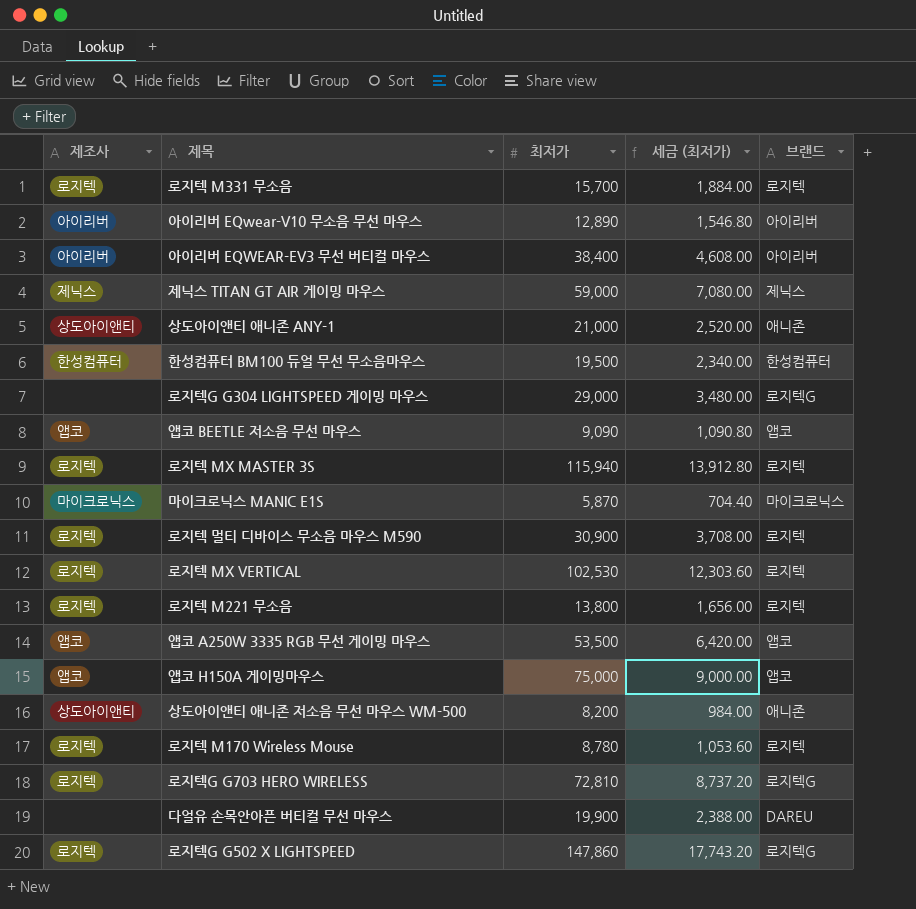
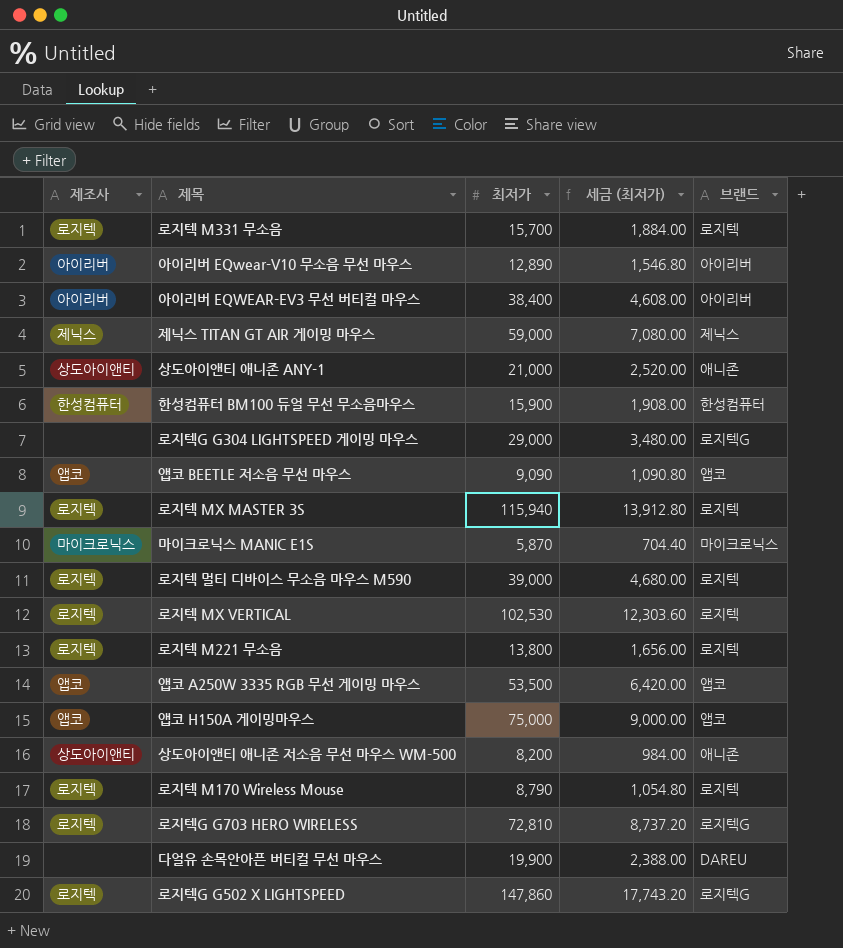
한성컴퓨터 BM100 듀얼 무선 무소음마우스 | 최저가: 19,500 -> 15,900
한성컴퓨터 BM100 듀얼 무선 무소음마우스 | 세금 (최저가): 2,340.00 -> 1,908.00
로지텍 멀티 디바이스 무소음 마우스 M590 | 최저가: 30,900 -> 39,000
로지텍 멀티 디바이스 무소음 마우스 M590 | 세금 (최저가): 3,708.00 -> 4,680.00
로지텍 M170 Wireless Mouse | 최저가: 8,780 -> 8,790
로지텍 M170 Wireless Mouse | 세금 (최저가): 1,053.60 -> 1,054.80

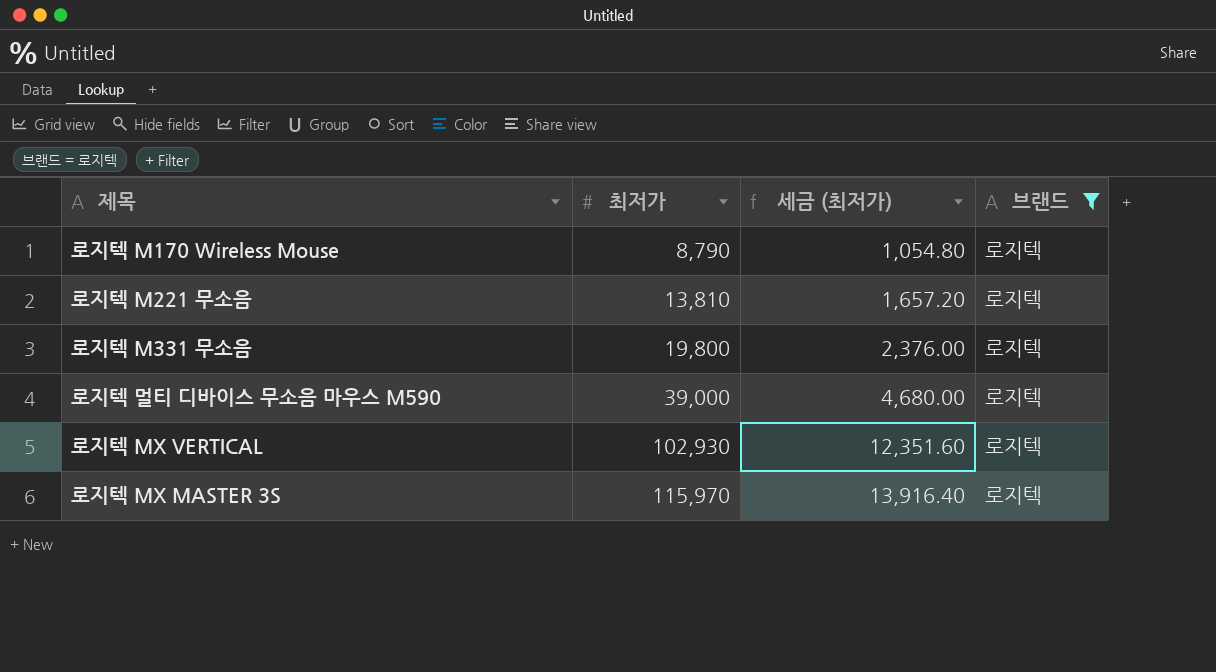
filter: none -> 브랜드 = 로지텍
row order: none -> 최저가 ascending
column 제조사 | position: 1 -> none
로지텍 M221 무소음 | 최저가: 13,800 -> 13,810
로지텍 M221 무소음 | 세금 (최저가): 1,656.00 -> 1,657.20
로지텍 M331 무소음 | 최저가: 15,700 -> 19,800
로지텍 M331 무소음 | 세금 (최저가): 1,884.00 -> 2,376.00
로지텍 MX VERTICAL | 최저가: 102,530 -> 102,930
로지텍 MX VERTICAL | 세금 (최저가): 12,303.60 -> 12,351.60
로지텍 MX MASTER 3S | 최저가: 115,940 -> 115,970
로지텍 MX MASTER 3S | 세금 (최저가): 13,912.80 -> 13,916.40

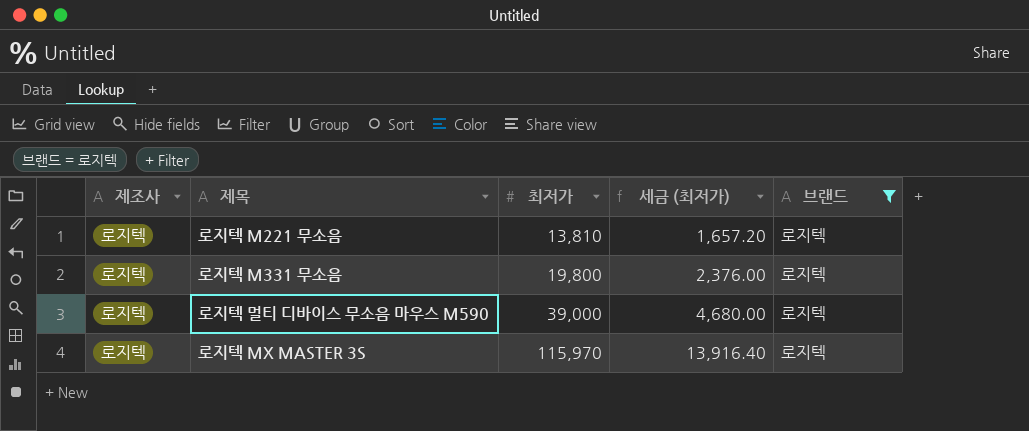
column 제조사 | position: none -> 1
row 로지텍 M170 Wireless Mouse: 8,790 | 1,054.80 | 로지텍 -> none
row 로지텍 MX VERTICAL: 102,930 | 12,351.60 | 로지텍 -> none

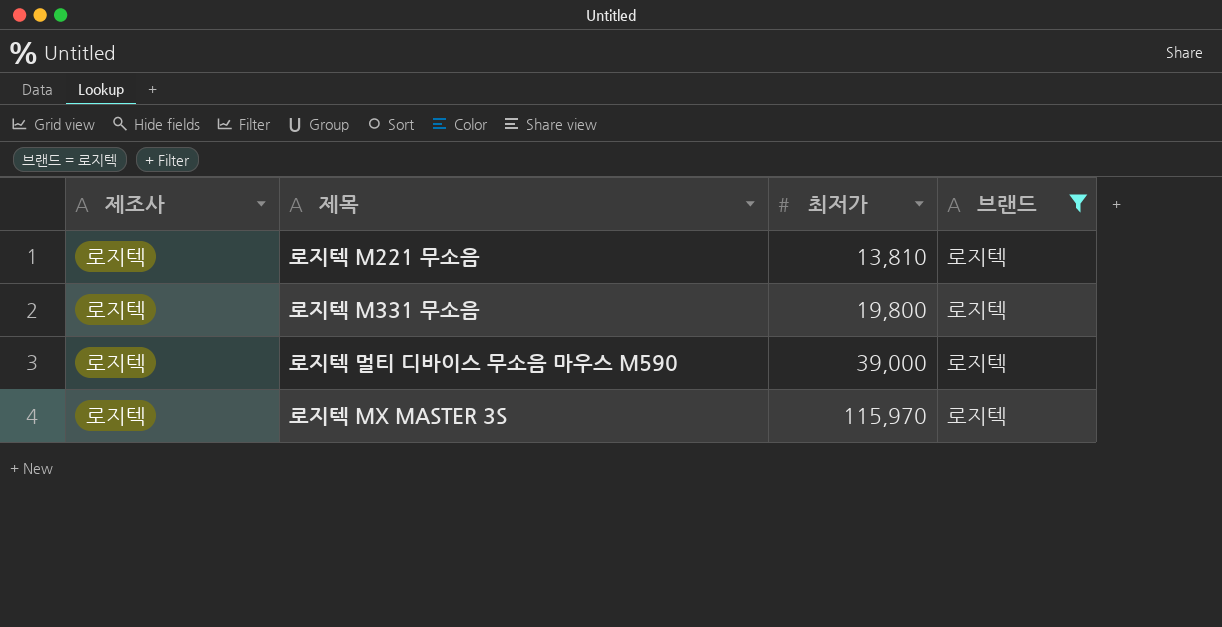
column 세금 (최저가) | formula: [최저가] * 0.12 -> none

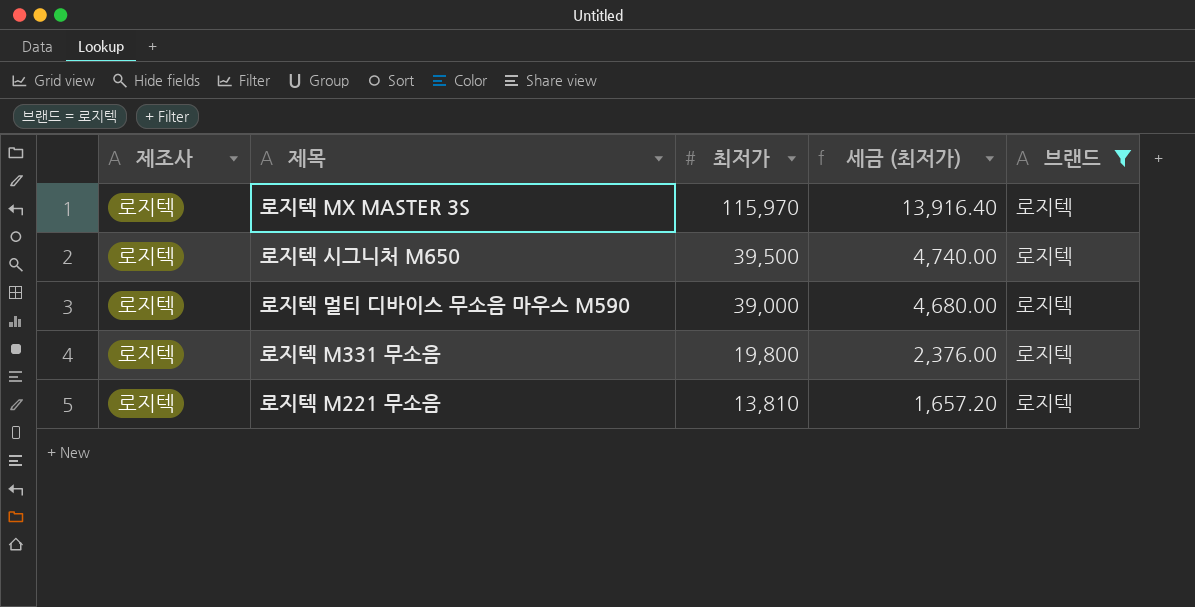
row order: 최저가 ascending -> 최저가 descending
column 세금 (최저가) | formula: none -> [최저가] * 0.12
row 로지텍 시그니처 M650: none -> 로지텍 | 39,500 | 4,740.00 | 로지텍

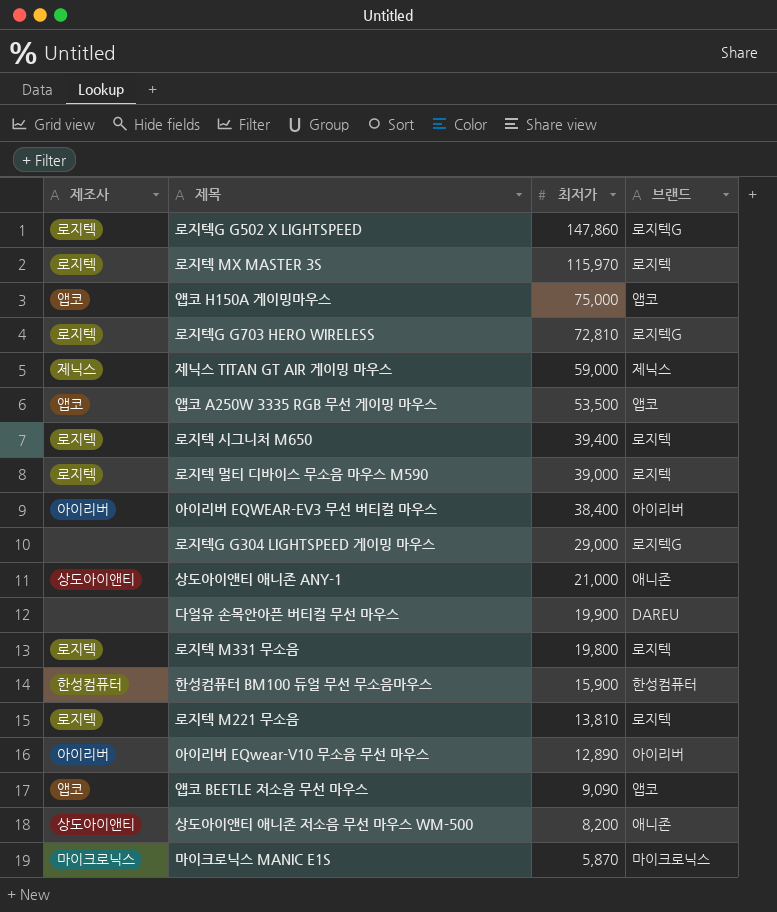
filter: 브랜드 = 로지텍 -> none
column 세금 (최저가) | formula: [최저가] * 0.12 -> none
로지텍 시그니처 M650 | 최저가: 39,500 -> 39,400

